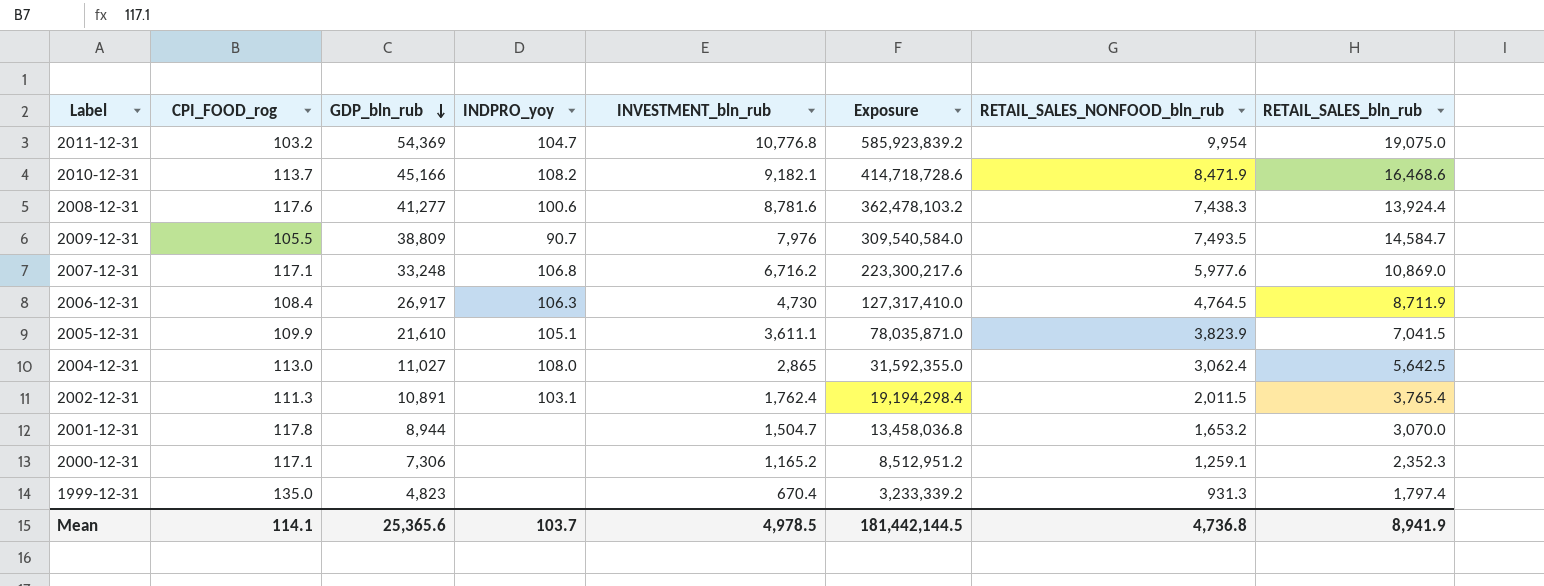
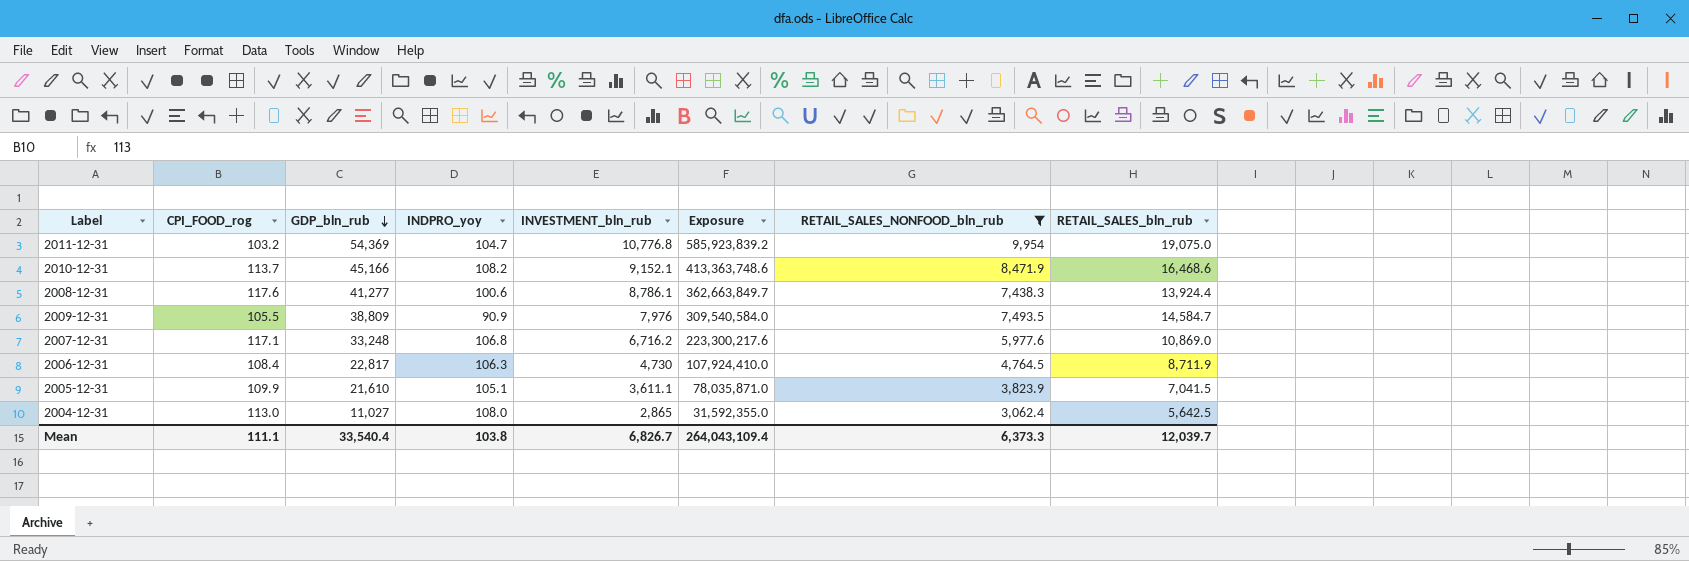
filter: none -> RETAIL_SALES_NONFOOD_bln_rub >= 3,062.4
2010-12-31 | INVESTMENT_bln_rub: 9,182.1 -> 9,152.1
2010-12-31 | Exposure: 414,718,728.6 -> 413,363,748.6
2008-12-31 | INVESTMENT_bln_rub: 8,781.6 -> 8,786.1
2008-12-31 | Exposure: 362,478,103.2 -> 362,663,849.7
2009-12-31 | INDPRO_yoy: 90.7 -> 90.9
2006-12-31 | GDP_bln_rub: 26,917 -> 22,817
2006-12-31 | Exposure: 127,317,410.0 -> 107,924,410.0
Mean | CPI_FOOD_rog: 114.1 -> 111.1
Mean | GDP_bln_rub: 25,365.6 -> 33,540.4
Mean | INDPRO_yoy: 103.7 -> 103.8
Mean | INVESTMENT_bln_rub: 4,978.5 -> 6,826.7
Mean | Exposure: 181,442,144.5 -> 264,043,109.4
Mean | RETAIL_SALES_NONFOOD_bln_rub: 4,736.8 -> 6,373.3
Mean | RETAIL_SALES_bln_rub: 8,941.9 -> 12,039.7

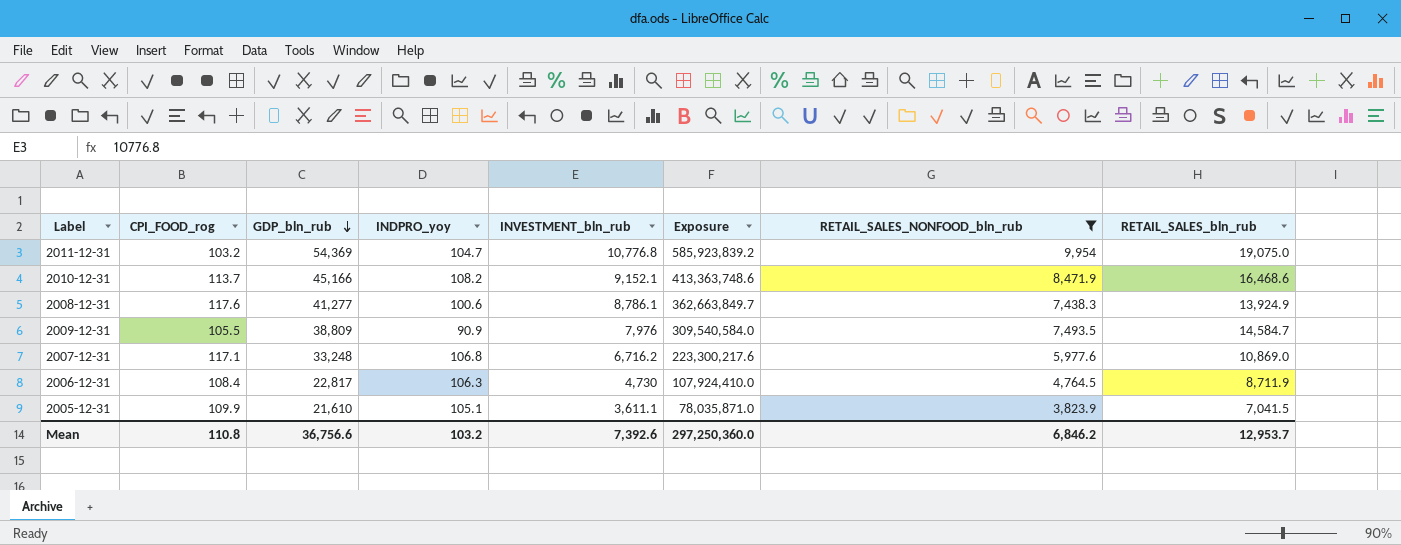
row 2004-12-31: 113.0 | 11,027 | 108.0 | 2,865 | 31,592,355.0 | 3,062.4 | 5,642.5 -> none
2008-12-31 | RETAIL_SALES_bln_rub: 13,924.4 -> 13,924.9
Mean | CPI_FOOD_rog: 111.1 -> 110.8
Mean | GDP_bln_rub: 33,540.4 -> 36,756.6
Mean | INDPRO_yoy: 103.8 -> 103.2
Mean | INVESTMENT_bln_rub: 6,826.7 -> 7,392.6
Mean | Exposure: 264,043,109.4 -> 297,250,360.0
Mean | RETAIL_SALES_NONFOOD_bln_rub: 6,373.3 -> 6,846.2
Mean | RETAIL_SALES_bln_rub: 12,039.7 -> 12,953.7

